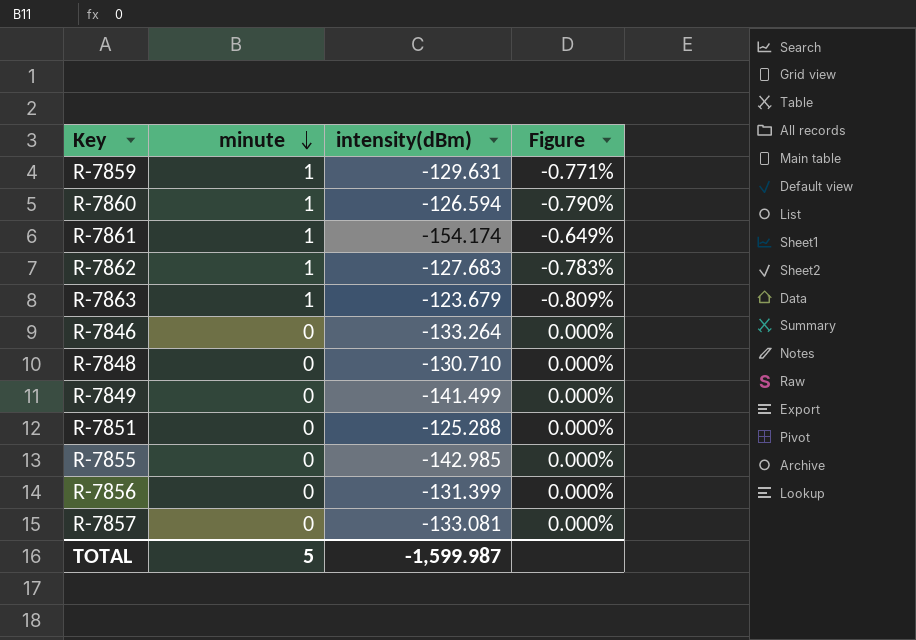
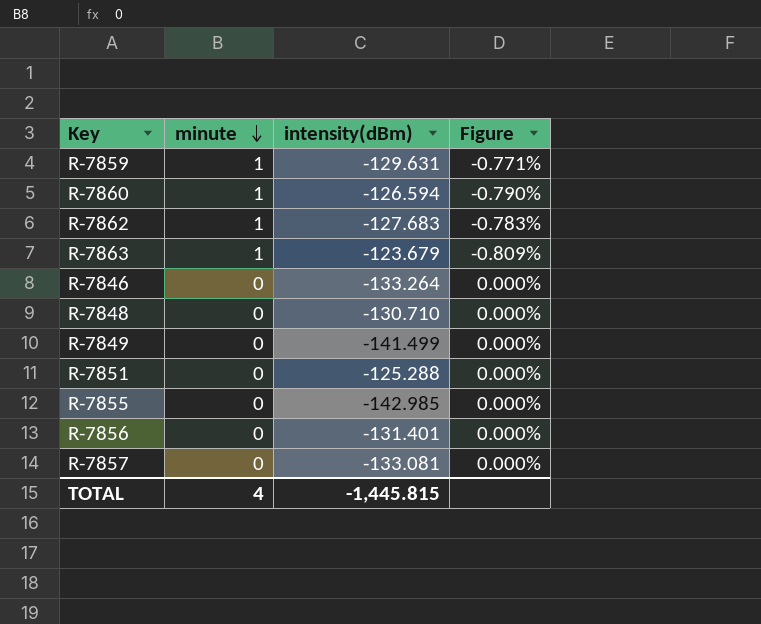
row R-7861: 1 | -154.174 | -0.649% -> none
R-7856 | intensity(dBm): -131.399 -> -131.401
TOTAL | minute: 5 -> 4
TOTAL | intensity(dBm): -1,599.987 -> -1,445.815

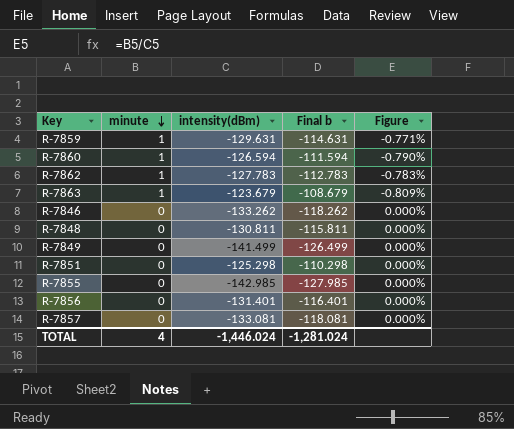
column Final b | formula: none -> [intensity(dBm)] + 15
R-7862 | intensity(dBm): -127.683 -> -127.783
R-7846 | intensity(dBm): -133.264 -> -133.262
R-7848 | intensity(dBm): -130.710 -> -130.811
R-7851 | intensity(dBm): -125.288 -> -125.298
TOTAL | intensity(dBm): -1,445.815 -> -1,446.024

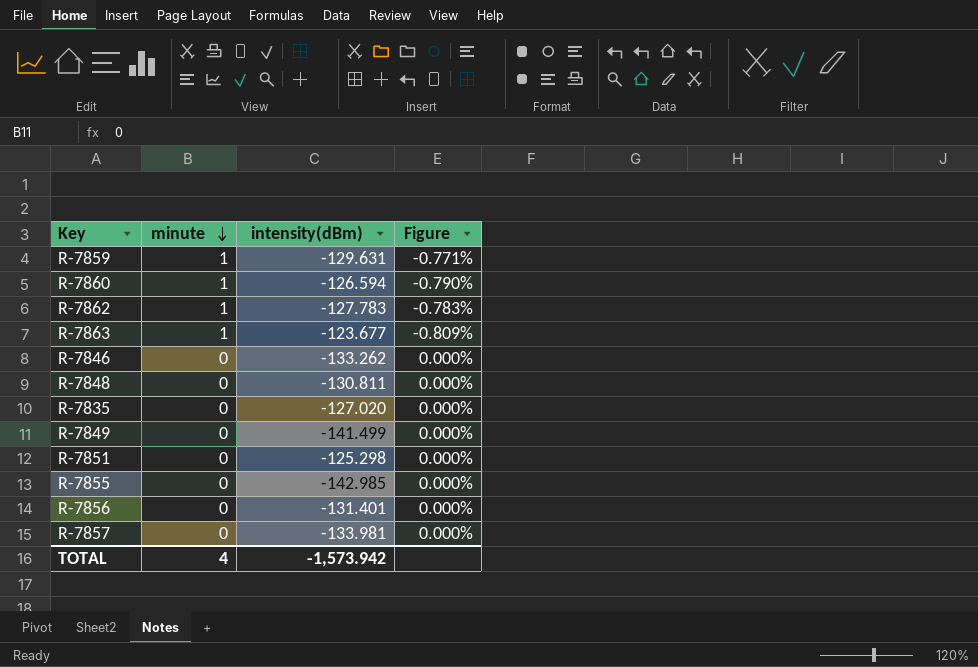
column Final b | formula: [intensity(dBm)] + 15 -> none
R-7863 | intensity(dBm): -123.679 -> -123.677
row R-7835: none -> 0 | -127.020 | 0.000%
R-7857 | intensity(dBm): -133.081 -> -133.981
TOTAL | intensity(dBm): -1,446.024 -> -1,573.942

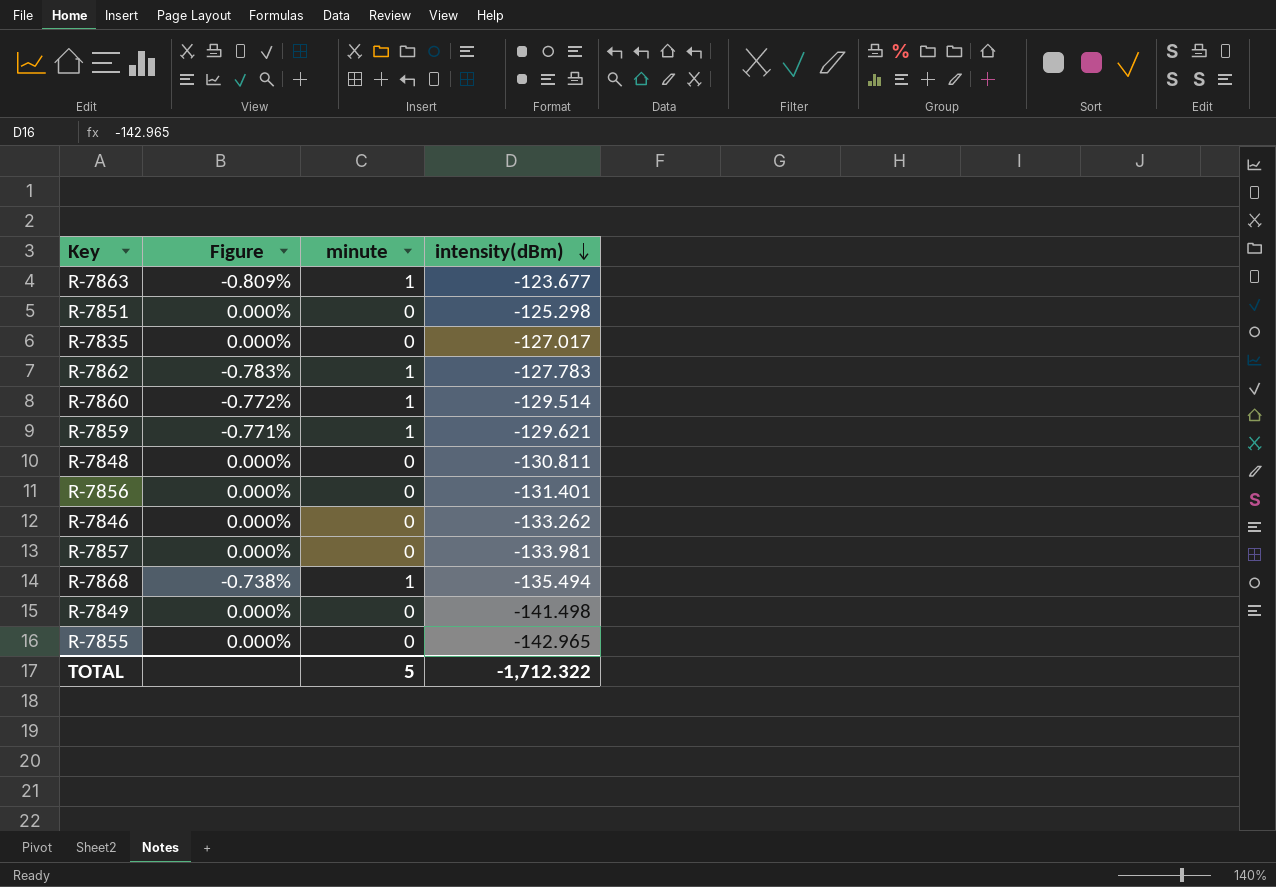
row order: minute descending -> intensity(dBm) descending
column Figure | position: 4 -> 2
R-7835 | intensity(dBm): -127.020 -> -127.017
R-7860 | Figure: -0.790% -> -0.772%
R-7860 | intensity(dBm): -126.594 -> -129.514
R-7859 | intensity(dBm): -129.631 -> -129.621
row R-7868: none -> -0.738% | 1 | -135.494
R-7849 | intensity(dBm): -141.499 -> -141.498
R-7855 | intensity(dBm): -142.985 -> -142.965
TOTAL | minute: 4 -> 5
TOTAL | intensity(dBm): -1,573.942 -> -1,712.322

